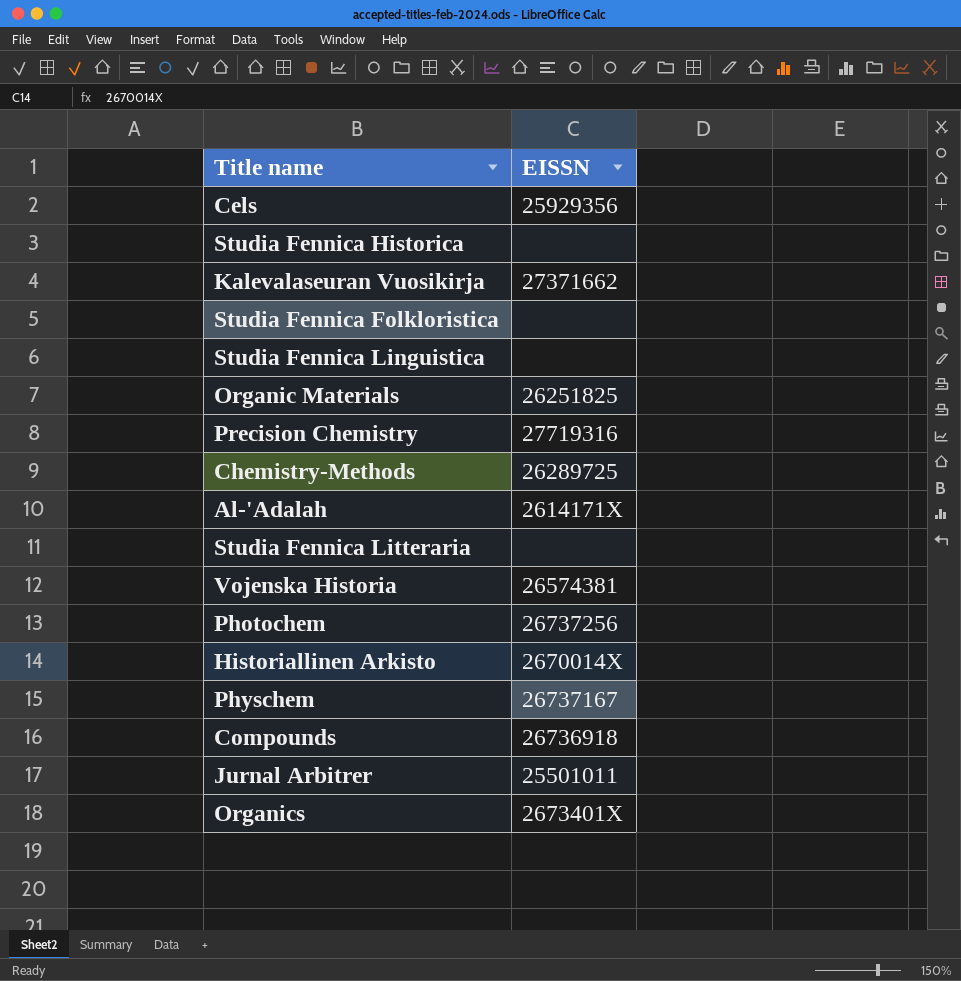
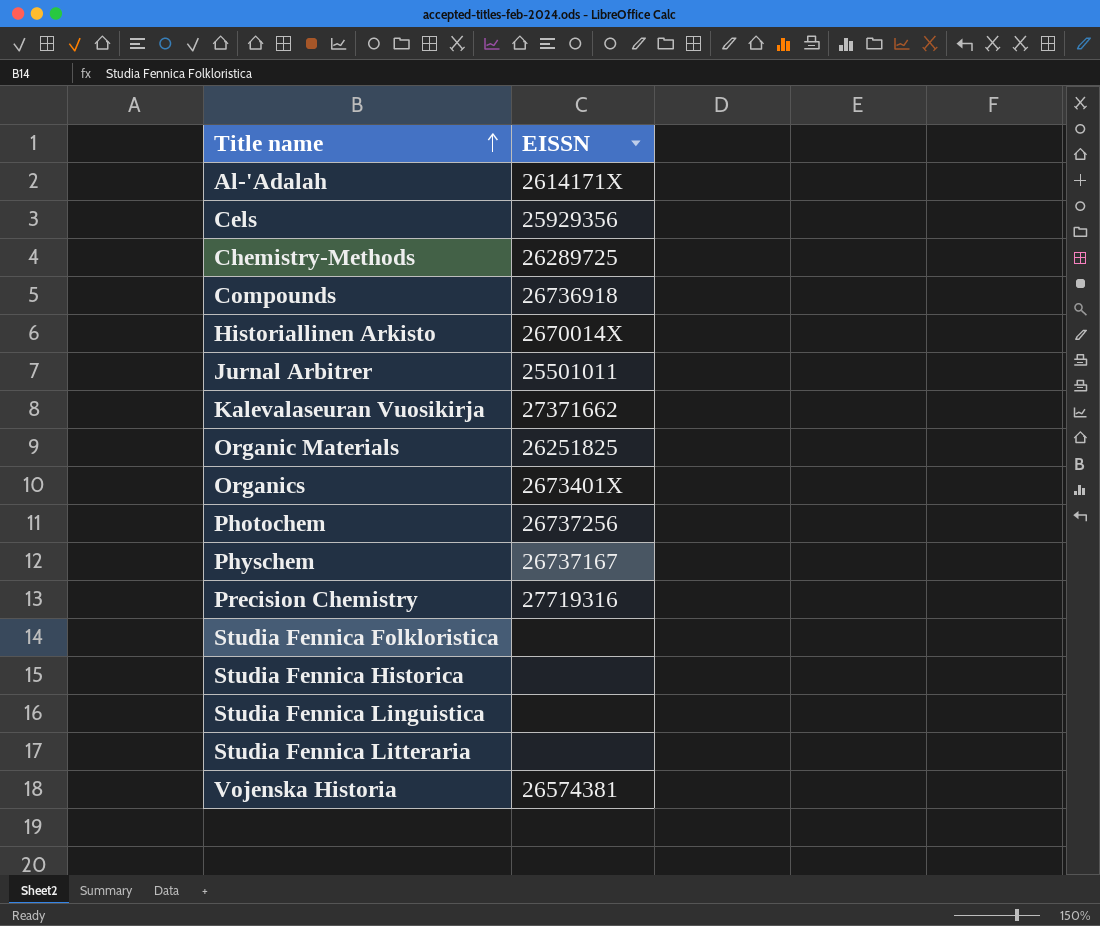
row order: none -> Title name ascending

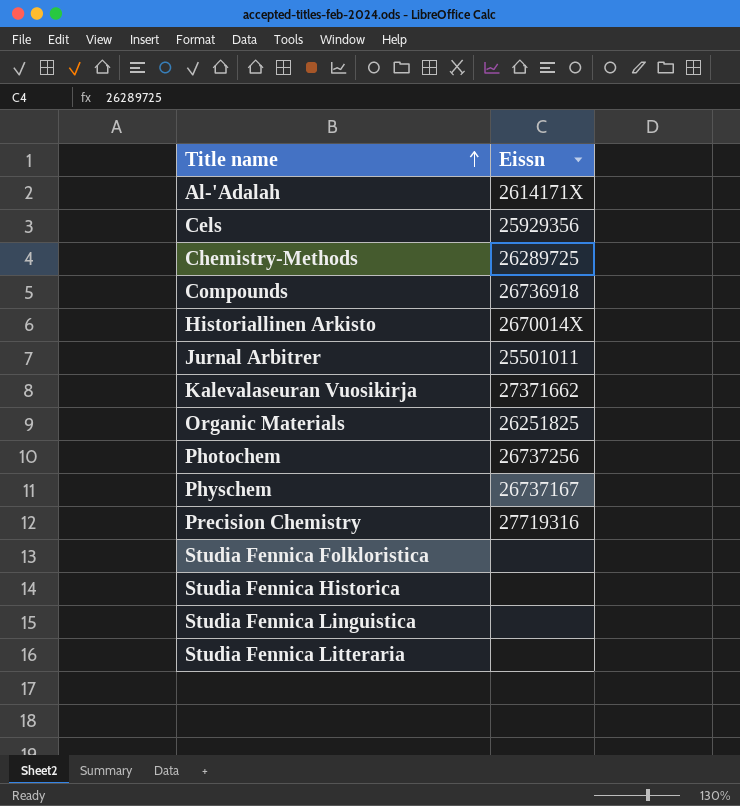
column name: EISSN -> Eissn
row Organics: 2673401X -> none
row Vojenska Historia: 26574381 -> none

